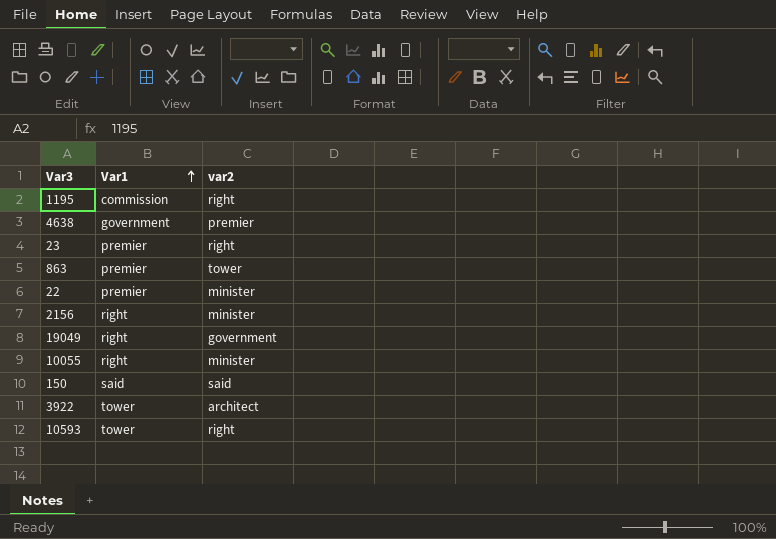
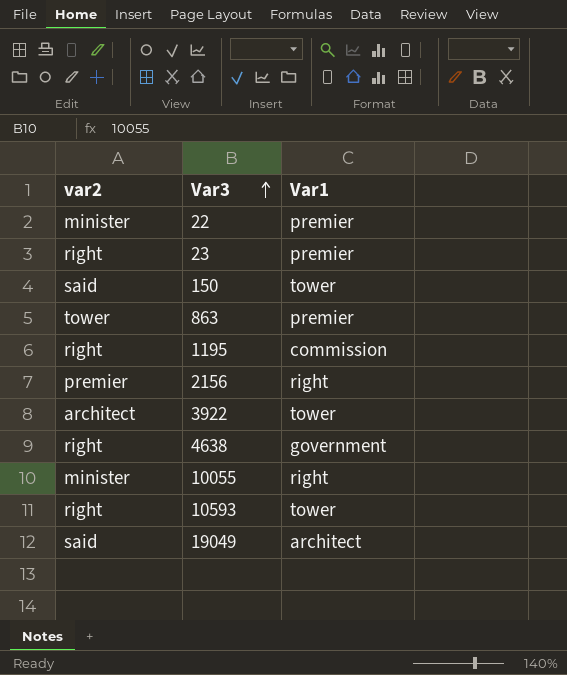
row order: Var1 ascending -> Var3 ascending
column var2 | position: 3 -> 1
150 | Var1: said -> tower
2156 | var2: minister -> premier
4638 | var2: premier -> right
19049 | var2: government -> said
19049 | Var1: right -> architect

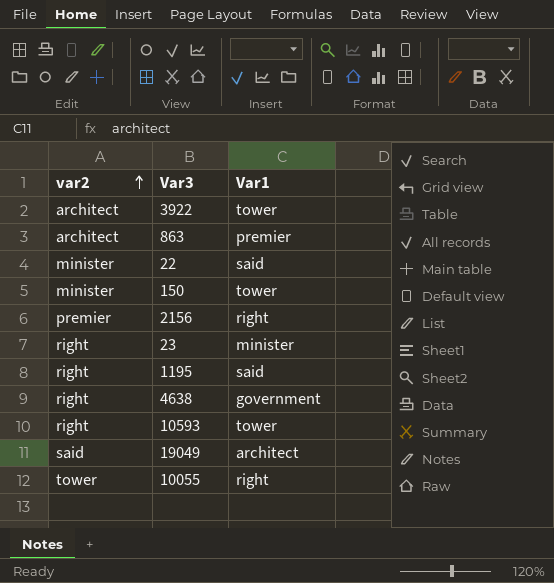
row order: Var3 ascending -> var2 ascending
863 | var2: tower -> architect
22 | Var1: premier -> said
150 | var2: said -> minister
23 | Var1: premier -> minister
1195 | Var1: commission -> said
10055 | var2: minister -> tower

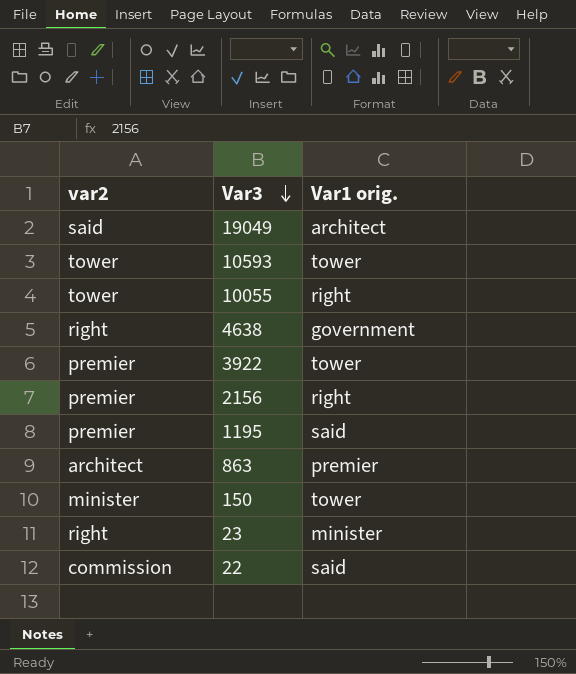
row order: var2 ascending -> Var3 descending
column name: Var1 -> Var1 orig.
10593 | var2: right -> tower
3922 | var2: architect -> premier
1195 | var2: right -> premier
22 | var2: minister -> commission

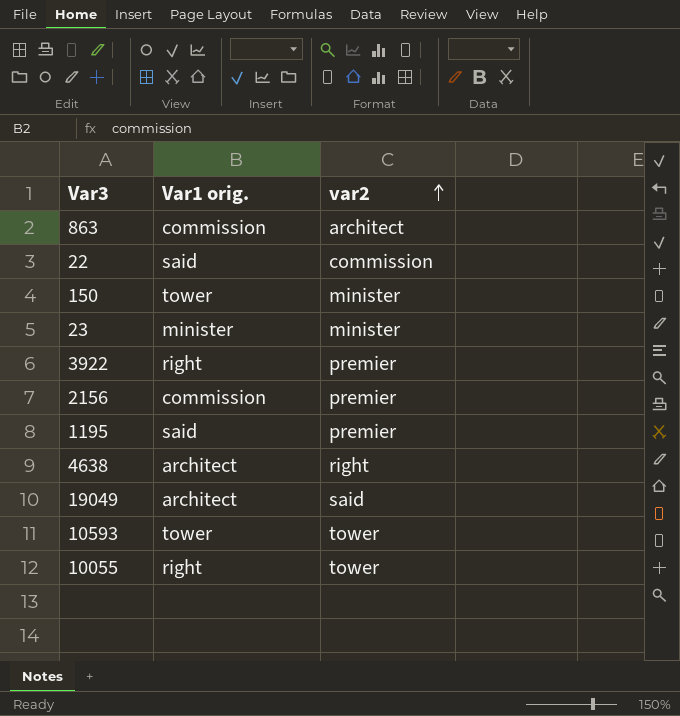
row order: Var3 descending -> var2 ascending
column var2 | position: 1 -> 3
863 | Var1 orig.: premier -> commission
23 | var2: right -> minister
3922 | Var1 orig.: tower -> right
2156 | Var1 orig.: right -> commission
4638 | Var1 orig.: government -> architect

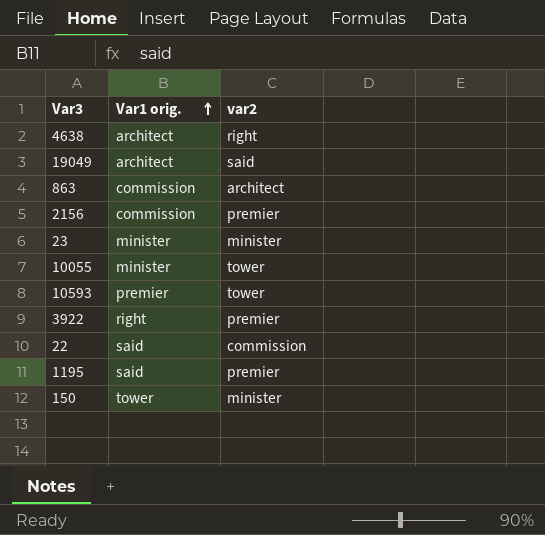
row order: var2 ascending -> Var1 orig. ascending
10055 | Var1 orig.: right -> minister
10593 | Var1 orig.: tower -> premier

